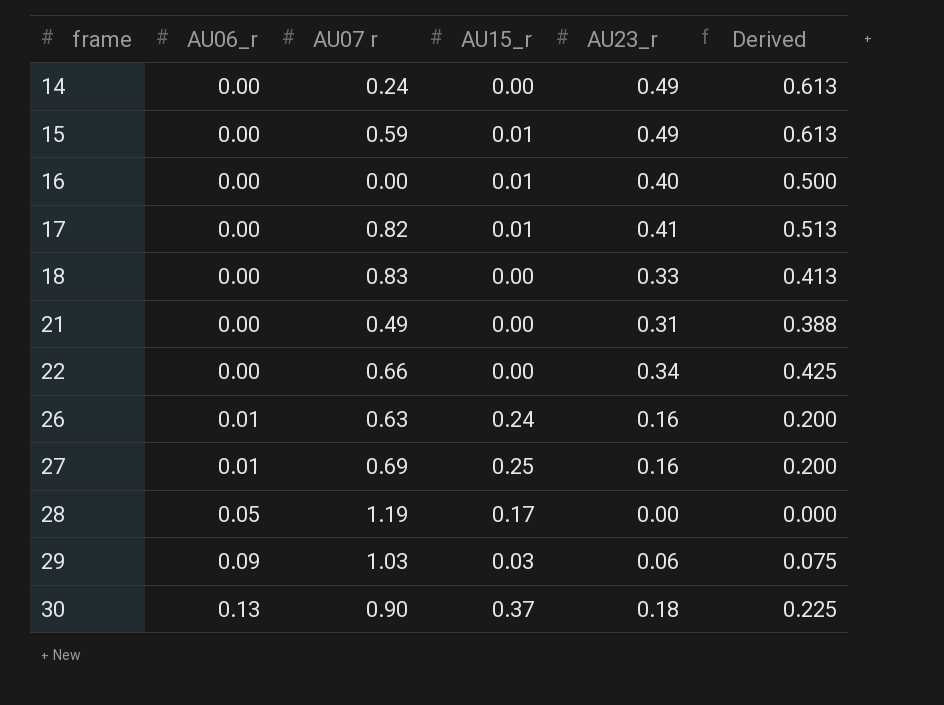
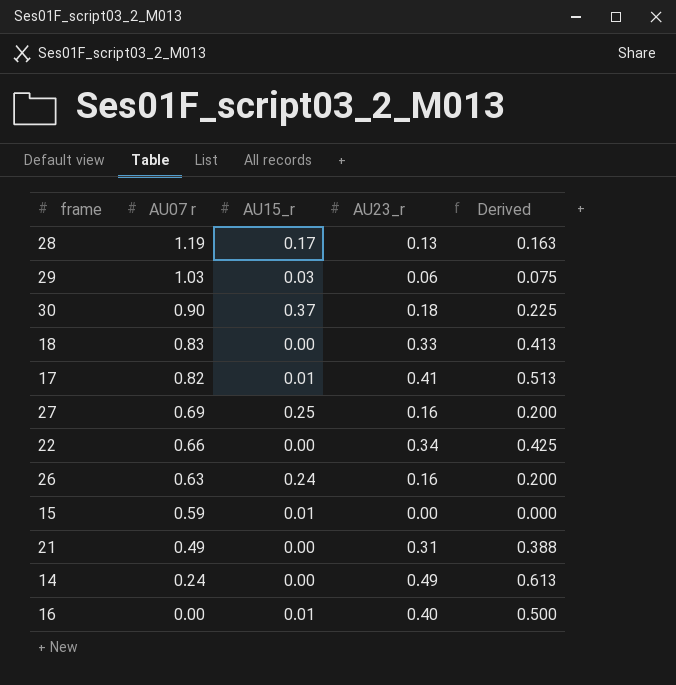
row order: frame ascending -> AU07 r descending
column AU06_r | position: 2 -> none
28 | AU23_r: 0.00 -> 0.13
28 | Derived: 0.000 -> 0.163
15 | AU23_r: 0.49 -> 0.00
15 | Derived: 0.613 -> 0.000

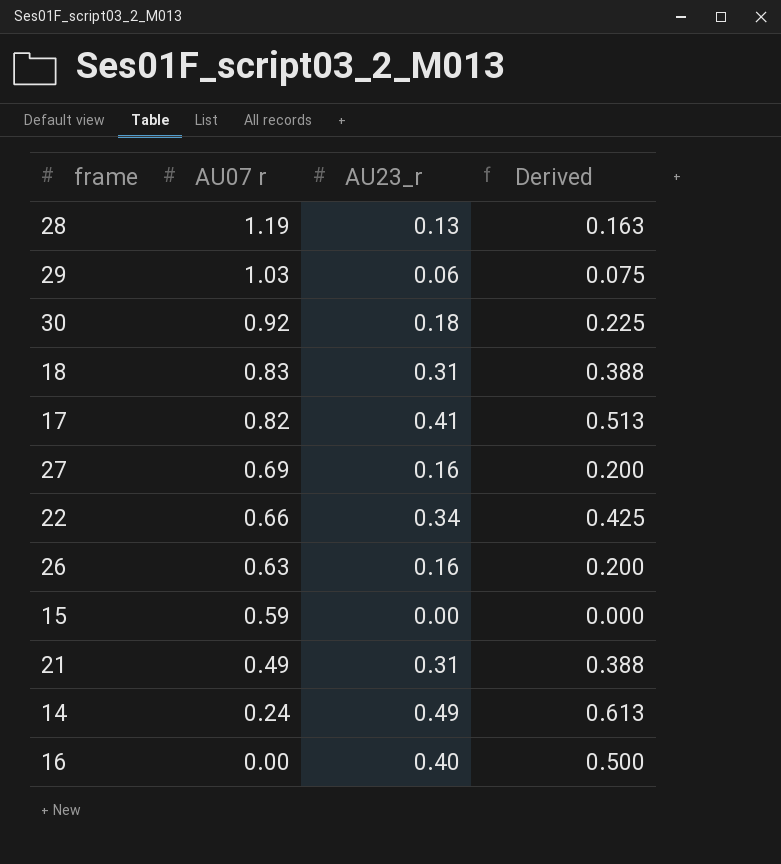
column AU15_r | position: 3 -> none
30 | AU07 r: 0.90 -> 0.92
18 | AU23_r: 0.33 -> 0.31
18 | Derived: 0.413 -> 0.388

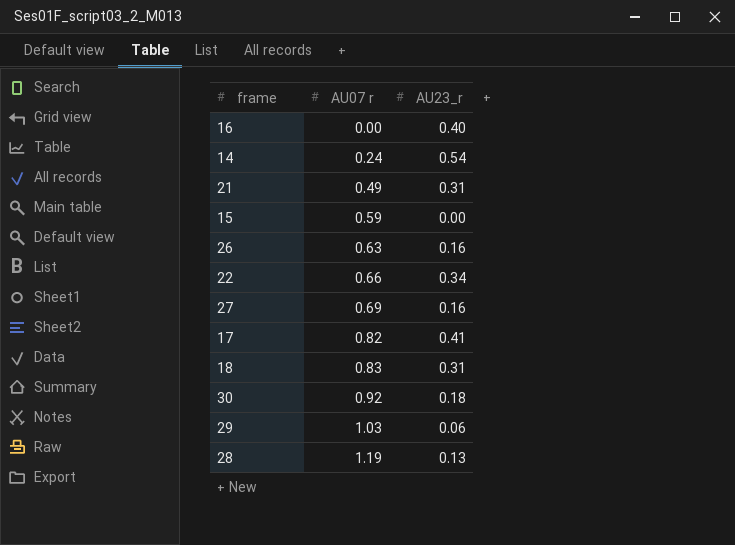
row order: AU07 r descending -> AU07 r ascending
column Derived | formula: [AU23_r] * 1.25 -> none
14 | AU23_r: 0.49 -> 0.54

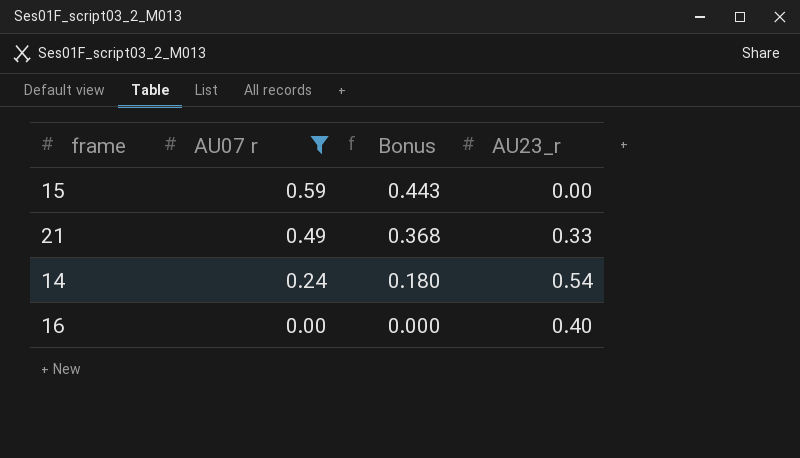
filter: none -> AU07 r <= 0.59
row order: AU07 r ascending -> AU07 r descending
column Bonus | formula: none -> [AU07 r] * 0.75
21 | AU23_r: 0.31 -> 0.33

